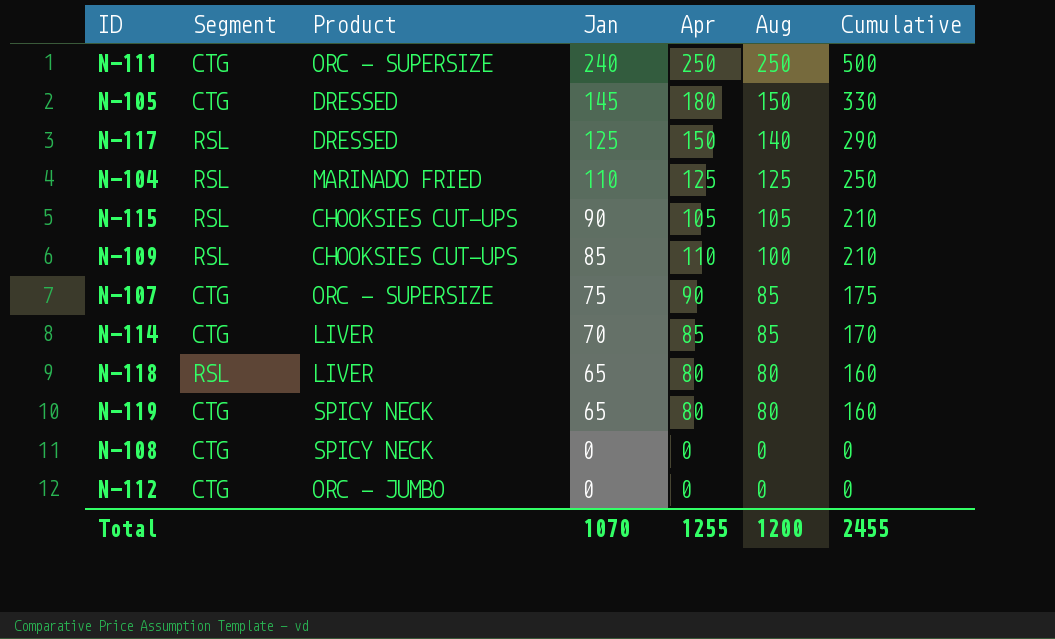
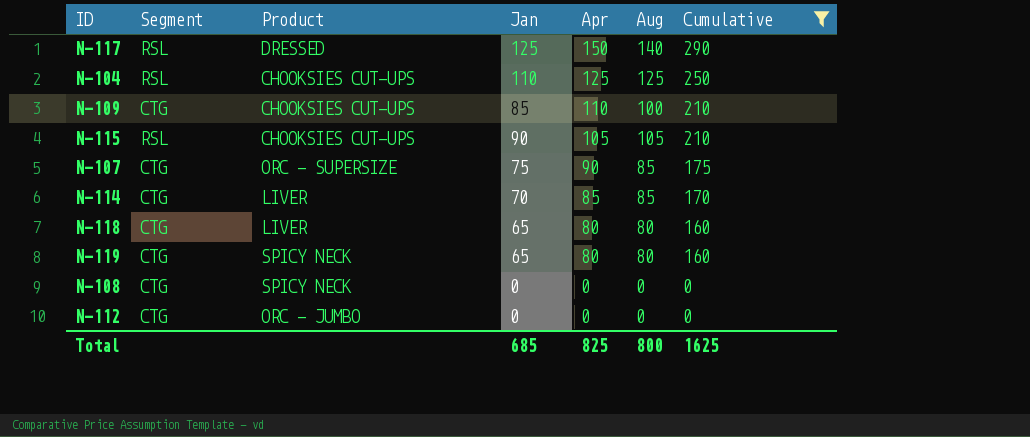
filter: none -> Cumulative <= 290
row order: Jan descending -> Apr descending
N-104 | Product: MARINADO FRIED -> CHOOKSIES CUT-UPS
N-109 | Segment: RSL -> CTG
N-118 | Segment: RSL -> CTG
Total | Jan: 1070 -> 685
Total | Apr: 1255 -> 825
Total | Aug: 1200 -> 800
Total | Cumulative: 2455 -> 1625

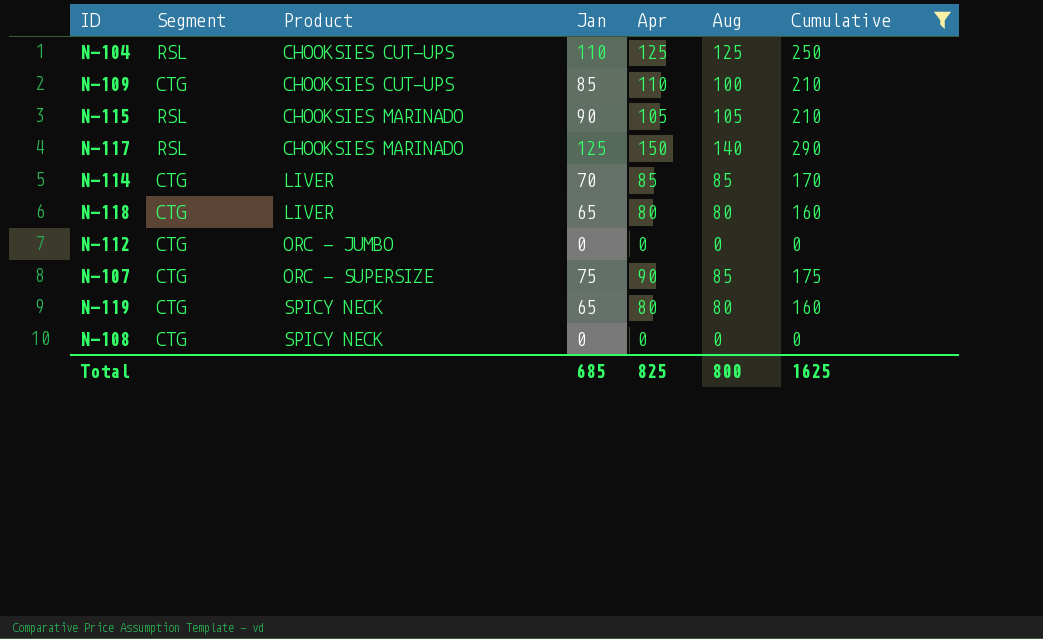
row order: Apr descending -> Product ascending
N-115 | Product: CHOOKSIES CUT-UPS -> CHOOKSIES MARINADO
N-117 | Product: DRESSED -> CHOOKSIES MARINADO

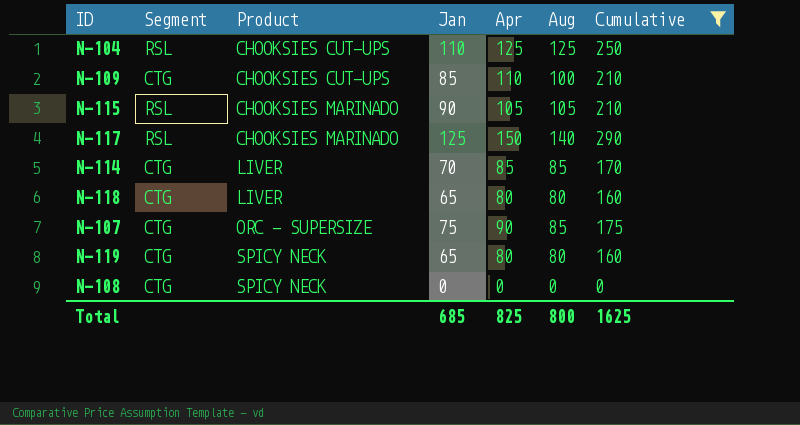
row N-112: CTG | ORC - JUMBO | 0 | 0 | 0 | 0 -> none

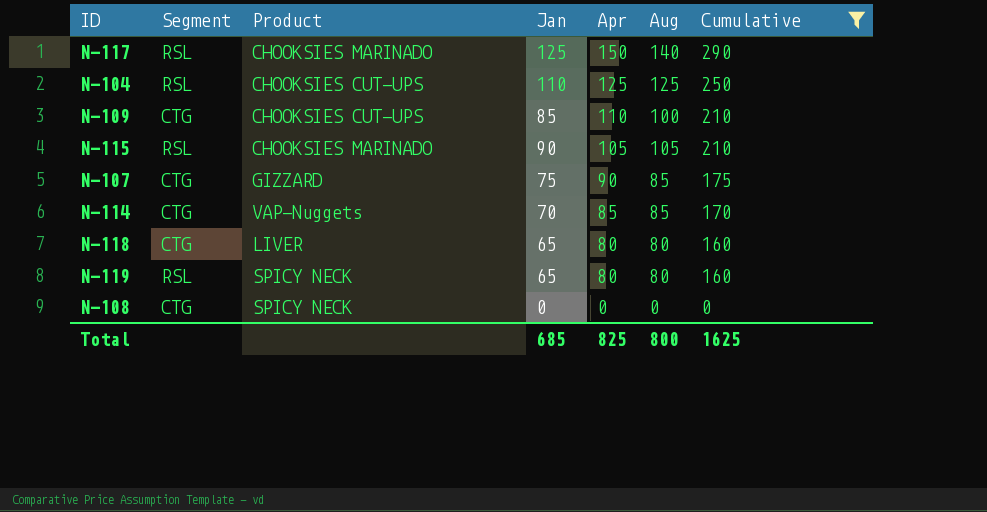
row order: Product ascending -> Apr descending
N-107 | Product: ORC - SUPERSIZE -> GIZZARD
N-114 | Product: LIVER -> VAP-Nuggets
N-119 | Segment: CTG -> RSL

